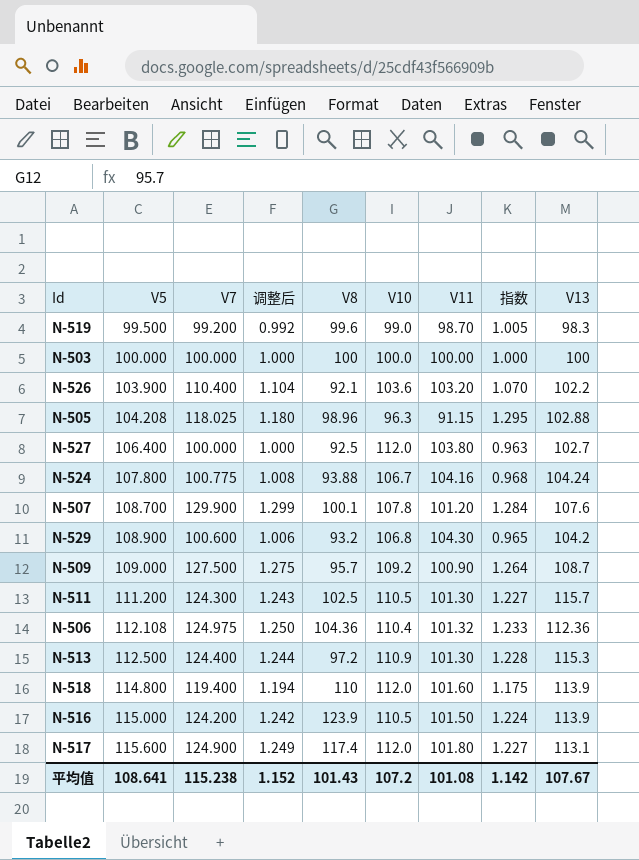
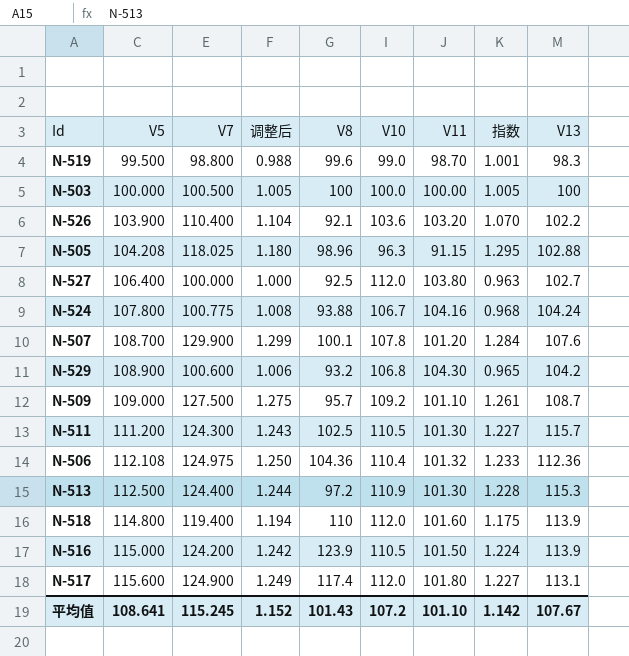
N-519 | V7: 99.200 -> 98.800
N-519 | 调整后: 0.992 -> 0.988
N-519 | 指数: 1.005 -> 1.001
N-503 | V7: 100.000 -> 100.500
N-503 | 调整后: 1.000 -> 1.005
N-503 | 指数: 1.000 -> 1.005
N-509 | V11: 100.90 -> 101.10
N-509 | 指数: 1.264 -> 1.261
平均值 | V7: 115.238 -> 115.245
平均值 | V11: 101.08 -> 101.10

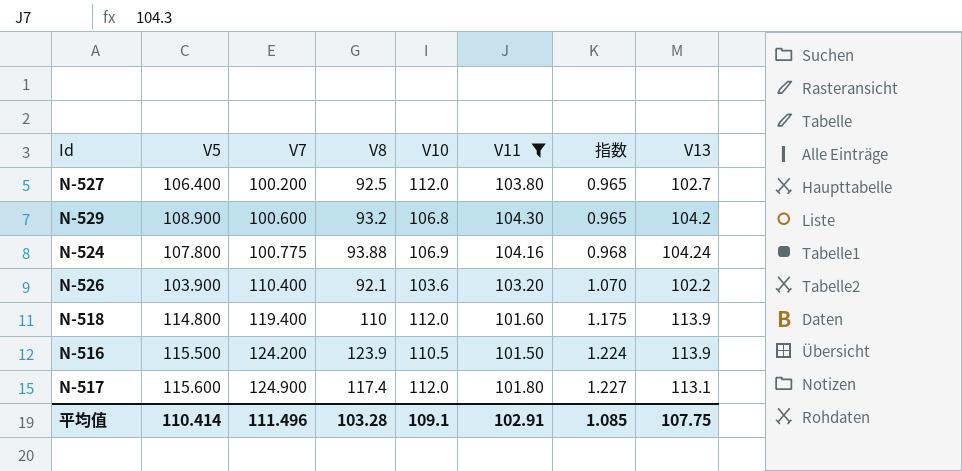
filter: none -> V11 >= 101.50
row order: V5 ascending -> V7 ascending
column 调整后 | formula: [V7] * 0.01 -> none
N-527 | V7: 100.000 -> 100.200
N-527 | 指数: 0.963 -> 0.965
N-524 | V10: 106.7 -> 106.9
N-516 | V5: 115.000 -> 115.500
平均值 | V5: 108.641 -> 110.414
平均值 | V7: 115.245 -> 111.496
平均值 | V8: 101.43 -> 103.28
平均值 | V10: 107.2 -> 109.1
平均值 | V11: 101.10 -> 102.91
平均值 | 指数: 1.142 -> 1.085
平均值 | V13: 107.67 -> 107.75

